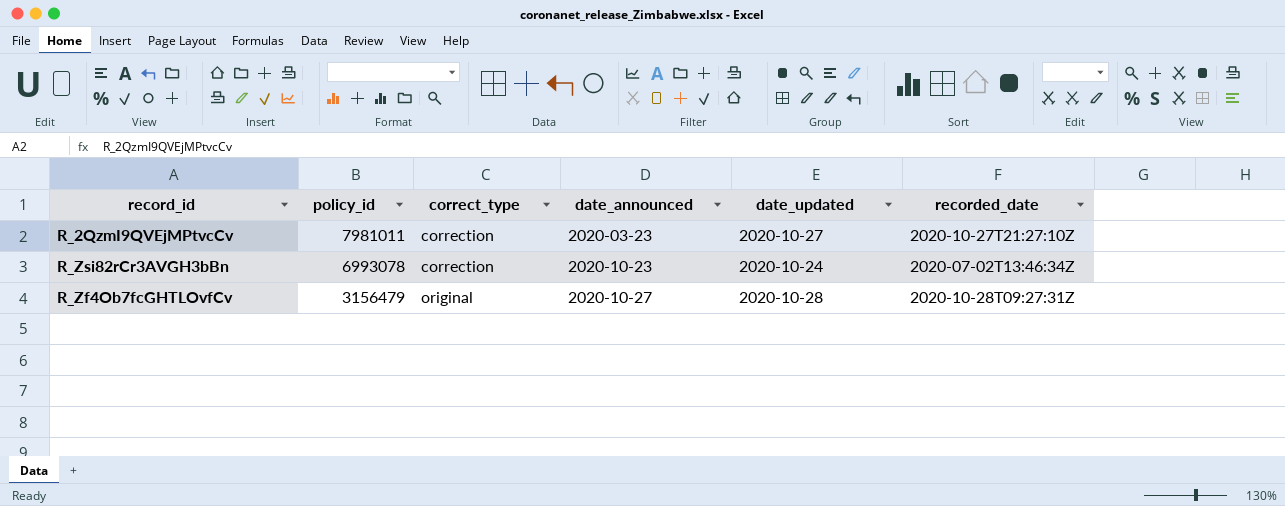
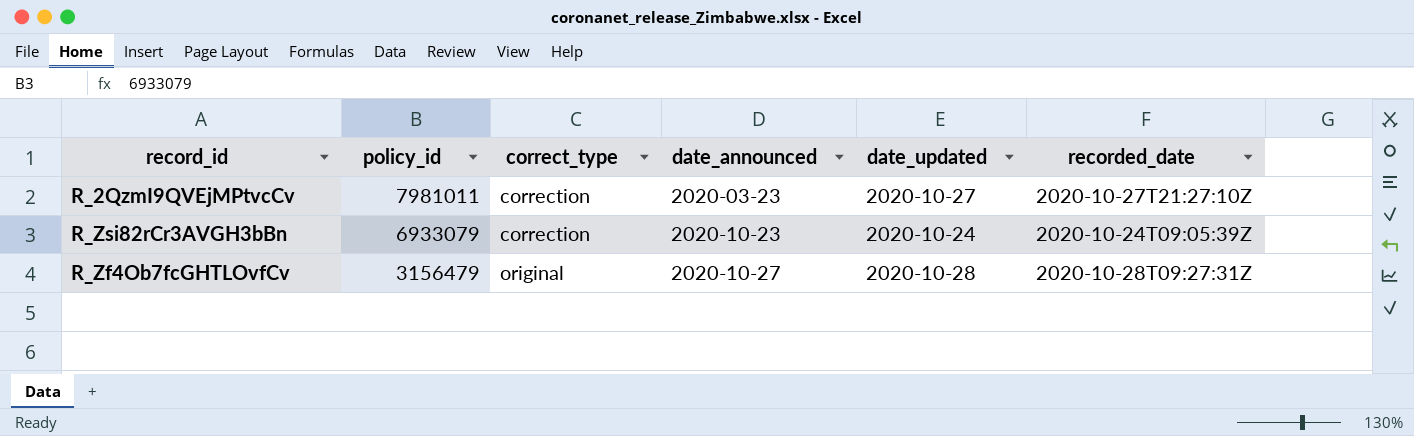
R_Zsi82rCr3AVGH3bBn | policy_id: 6993078 -> 6933079
R_Zsi82rCr3AVGH3bBn | recorded_date: 2020-07-02T13:46:34Z -> 2020-10-24T09:05:39Z

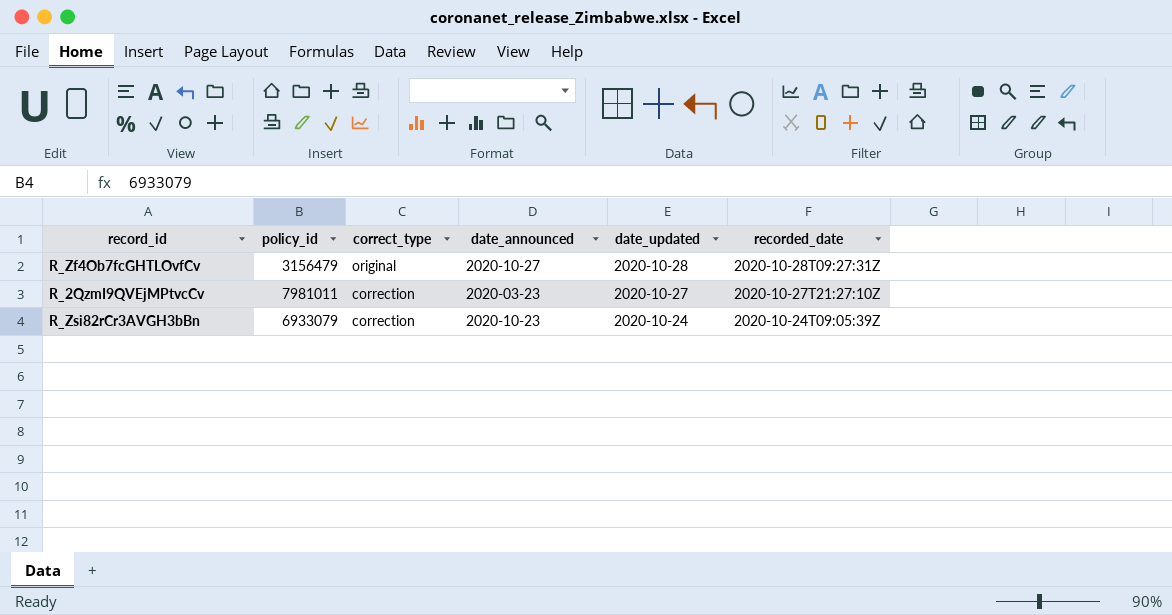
row order: policy_id descending -> correct_type descending

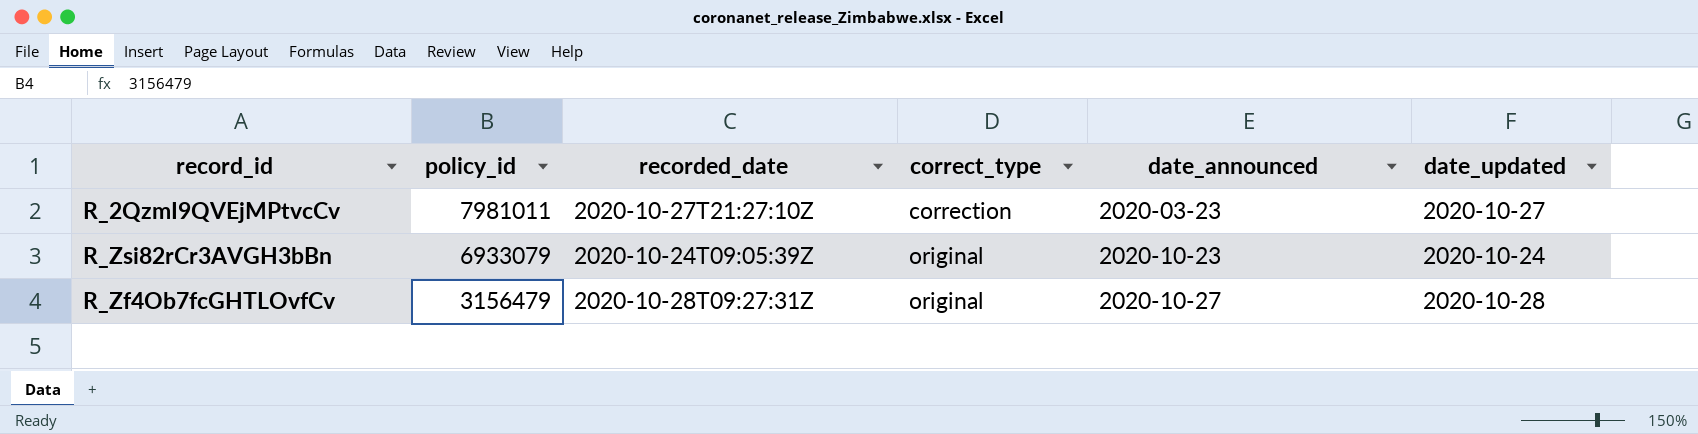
row order: correct_type descending -> policy_id descending
column recorded_date | position: 6 -> 3
R_Zsi82rCr3AVGH3bBn | correct_type: correction -> original

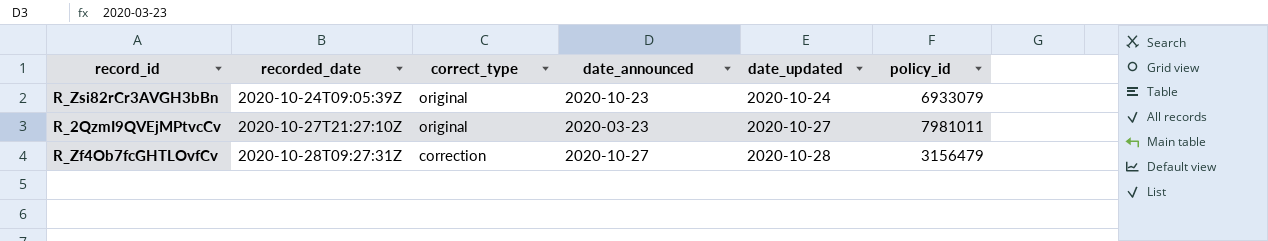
row order: policy_id descending -> recorded_date ascending
column policy_id | position: 2 -> 6
R_2QzmI9QVEjMPtvcCv | correct_type: correction -> original
R_Zf4Ob7fcGHTLOvfCv | correct_type: original -> correction

